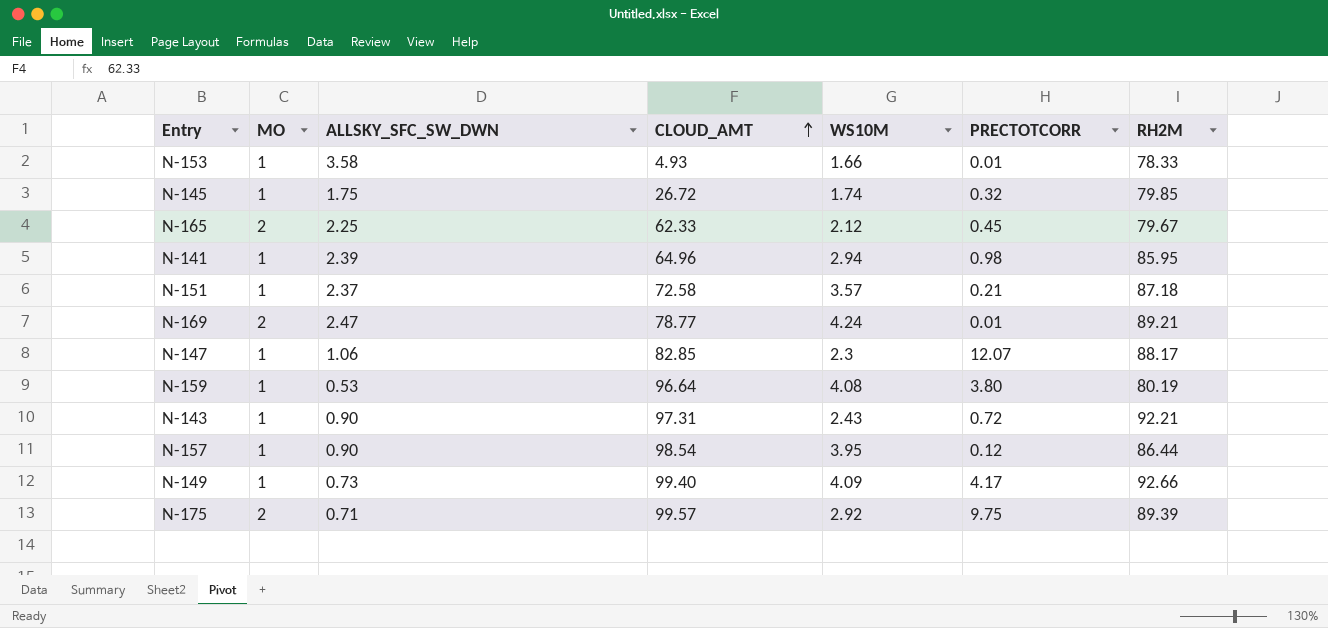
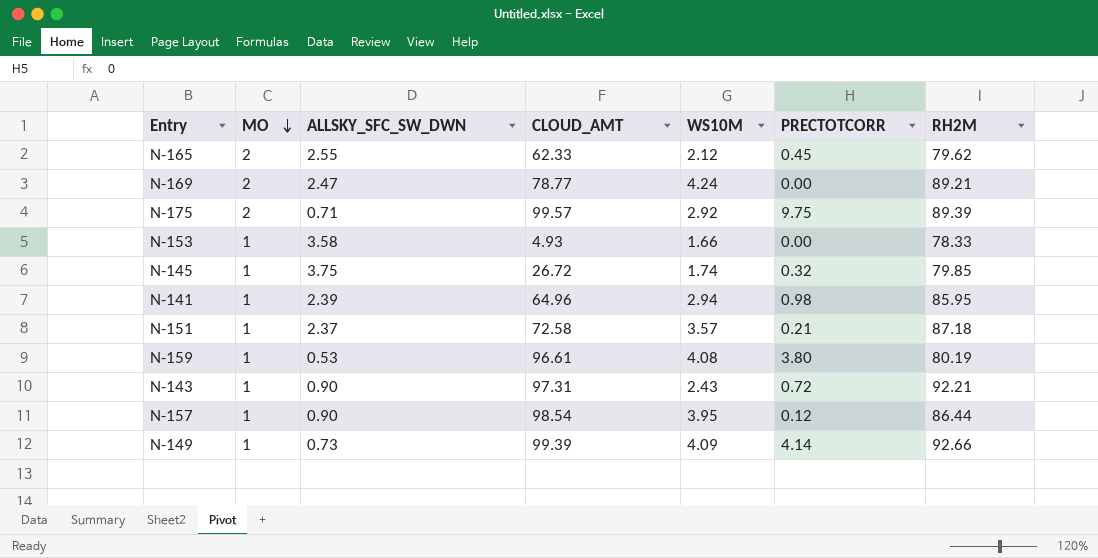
row order: CLOUD_AMT ascending -> MO descending
row N-147: 1 | 1.06 | 82.85 | 2.3 | 12.07 | 88.17 -> none
N-165 | ALLSKY_SFC_SW_DWN: 2.25 -> 2.55
N-165 | RH2M: 79.67 -> 79.62
N-169 | PRECTOTCORR: 0.01 -> 0.00
N-153 | PRECTOTCORR: 0.01 -> 0.00
N-145 | ALLSKY_SFC_SW_DWN: 1.75 -> 3.75
N-159 | CLOUD_AMT: 96.64 -> 96.61
N-149 | CLOUD_AMT: 99.40 -> 99.39
N-149 | PRECTOTCORR: 4.17 -> 4.14

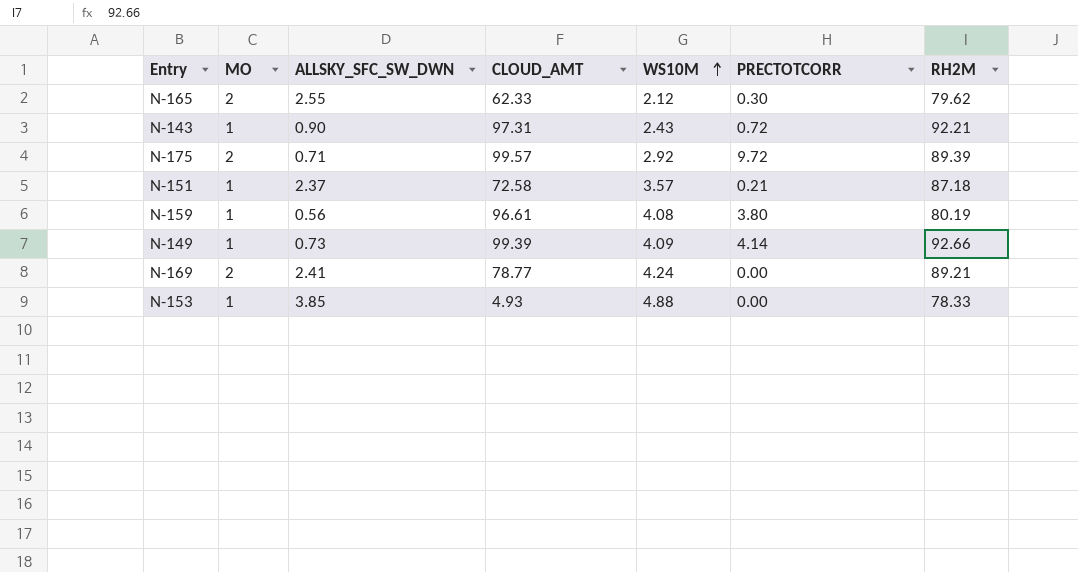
row order: MO descending -> WS10M ascending
row N-145: 1 | 3.75 | 26.72 | 1.74 | 0.32 | 79.85 -> none
row N-141: 1 | 2.39 | 64.96 | 2.94 | 0.98 | 85.95 -> none
row N-157: 1 | 0.90 | 98.54 | 3.95 | 0.12 | 86.44 -> none
N-165 | PRECTOTCORR: 0.45 -> 0.30
N-175 | PRECTOTCORR: 9.75 -> 9.72
N-159 | ALLSKY_SFC_SW_DWN: 0.53 -> 0.56
N-169 | ALLSKY_SFC_SW_DWN: 2.47 -> 2.41
N-153 | ALLSKY_SFC_SW_DWN: 3.58 -> 3.85
N-153 | WS10M: 1.66 -> 4.88

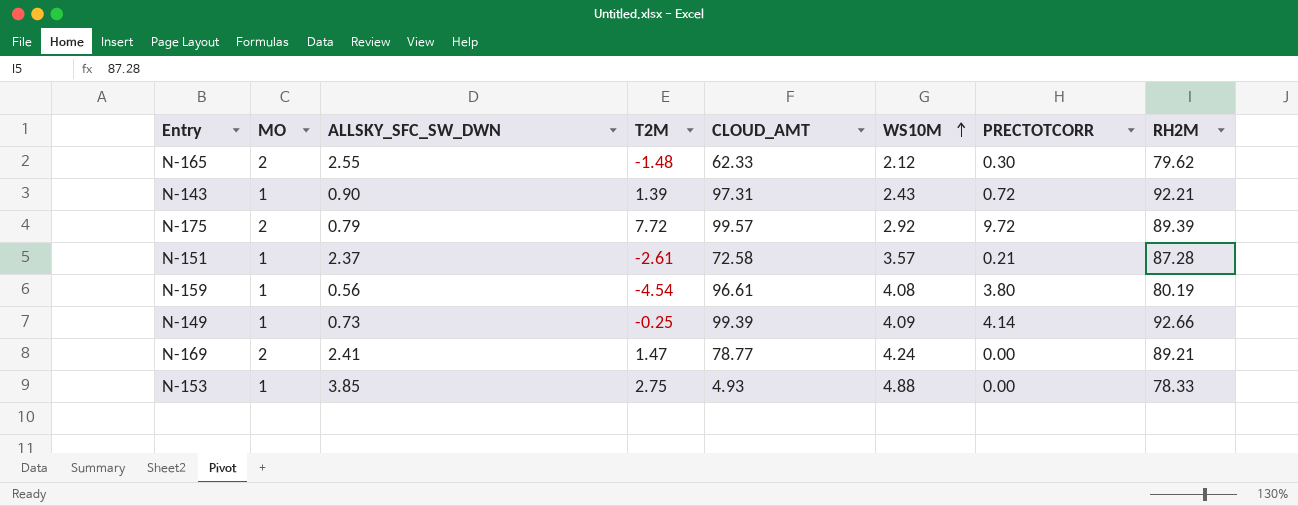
column T2M | position: none -> 4
N-175 | ALLSKY_SFC_SW_DWN: 0.71 -> 0.79
N-151 | RH2M: 87.18 -> 87.28

